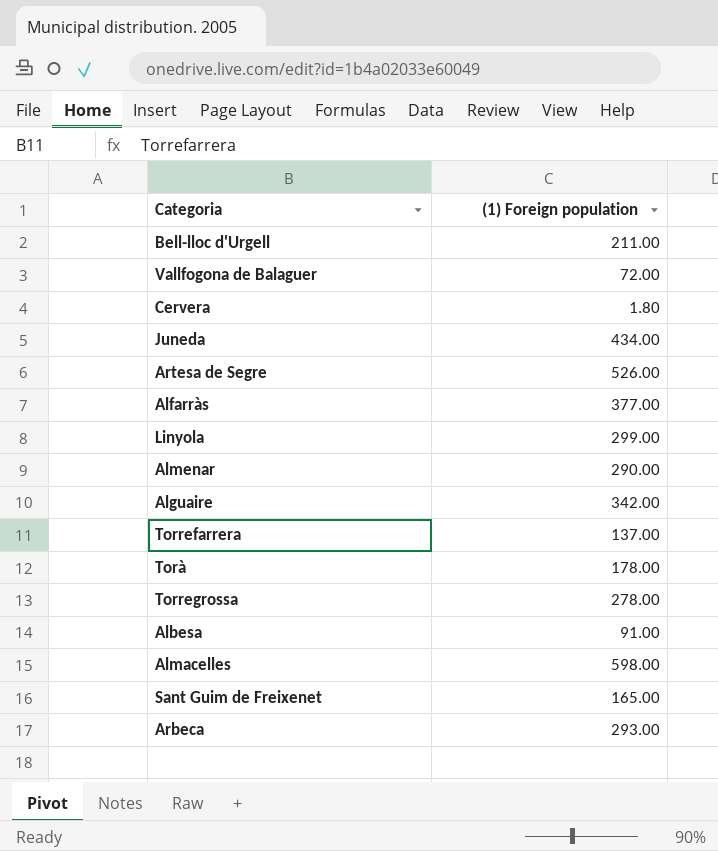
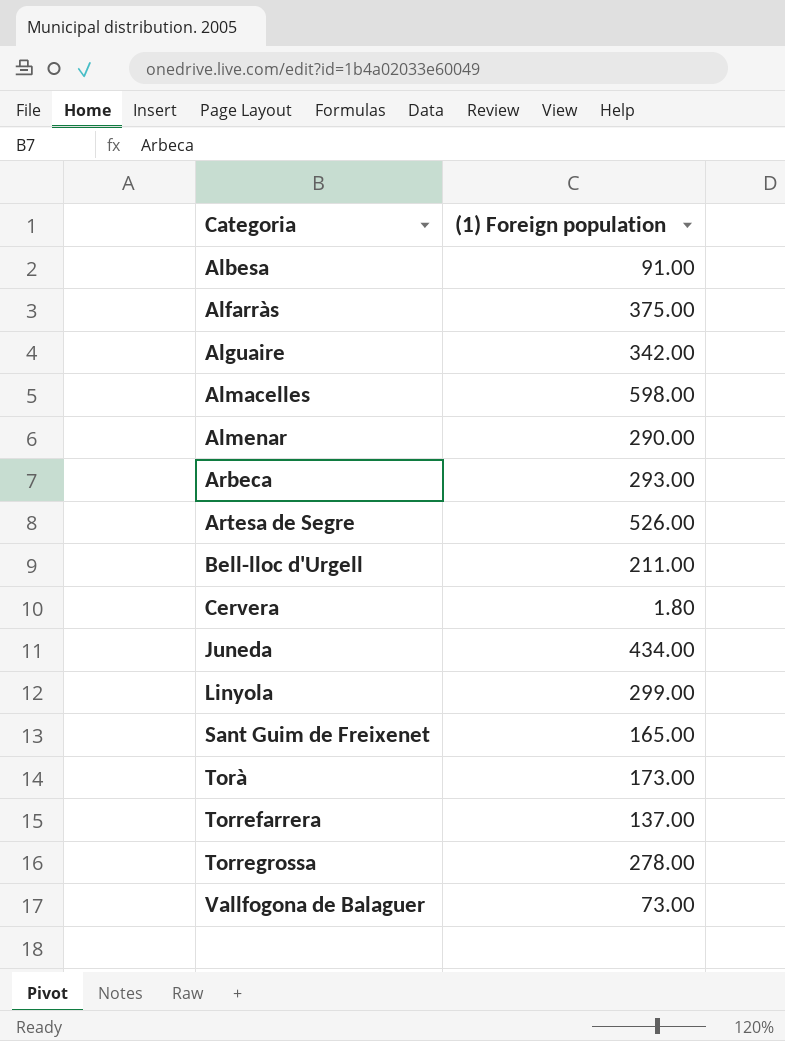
row order: none -> Categoria ascending
Alfarràs | (1) Foreign population: 377.00 -> 375.00
Torà | (1) Foreign population: 178.00 -> 173.00
Vallfogona de Balaguer | (1) Foreign population: 72.00 -> 73.00

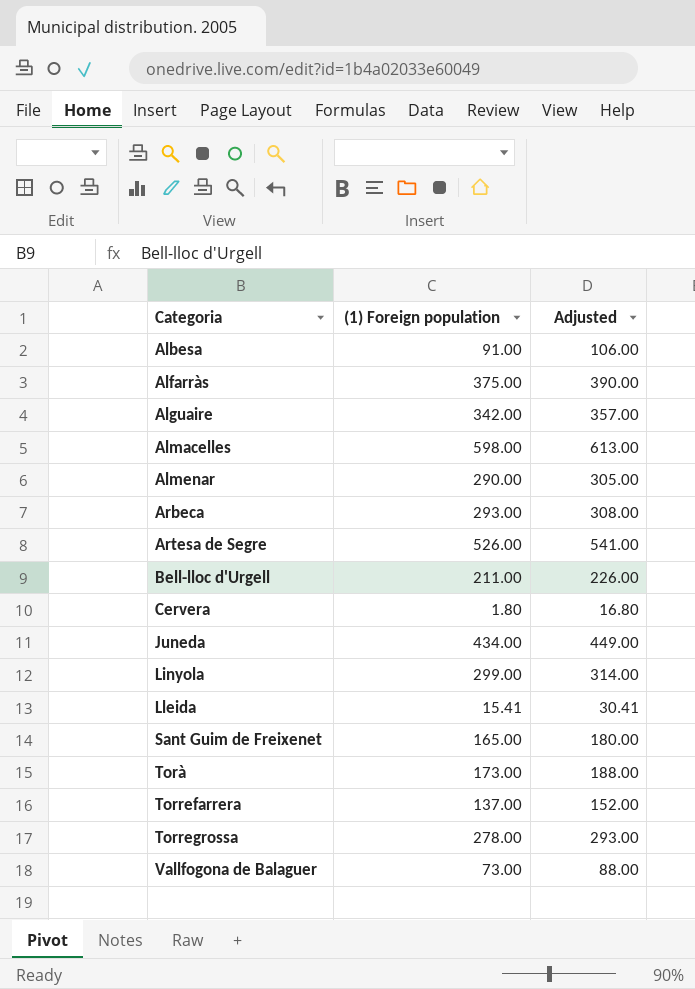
column Adjusted | formula: none -> [(1) Foreign population] + 15
row Lleida: none -> 15.41 | 30.41

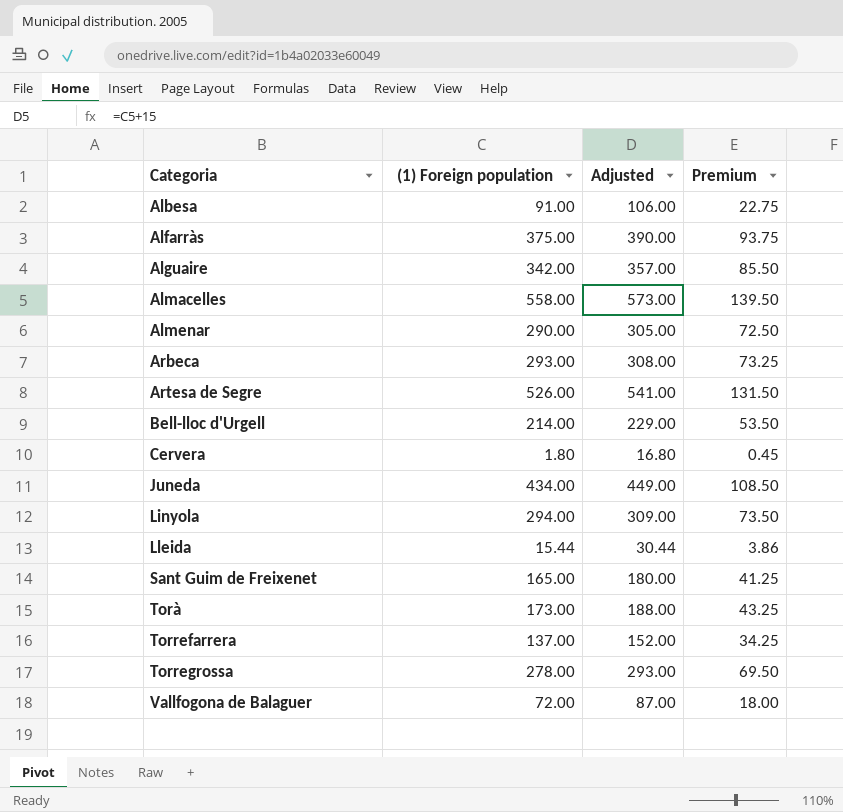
column Premium | formula: none -> [(1) Foreign population] * 0.25
Almacelles | (1) Foreign population: 598.00 -> 558.00
Almacelles | Adjusted: 613.00 -> 573.00
Bell-lloc d'Urgell | (1) Foreign population: 211.00 -> 214.00
Bell-lloc d'Urgell | Adjusted: 226.00 -> 229.00
Linyola | (1) Foreign population: 299.00 -> 294.00
Linyola | Adjusted: 314.00 -> 309.00
Lleida | (1) Foreign population: 15.41 -> 15.44
Lleida | Adjusted: 30.41 -> 30.44
Vallfogona de Balaguer | (1) Foreign population: 73.00 -> 72.00
Vallfogona de Balaguer | Adjusted: 88.00 -> 87.00

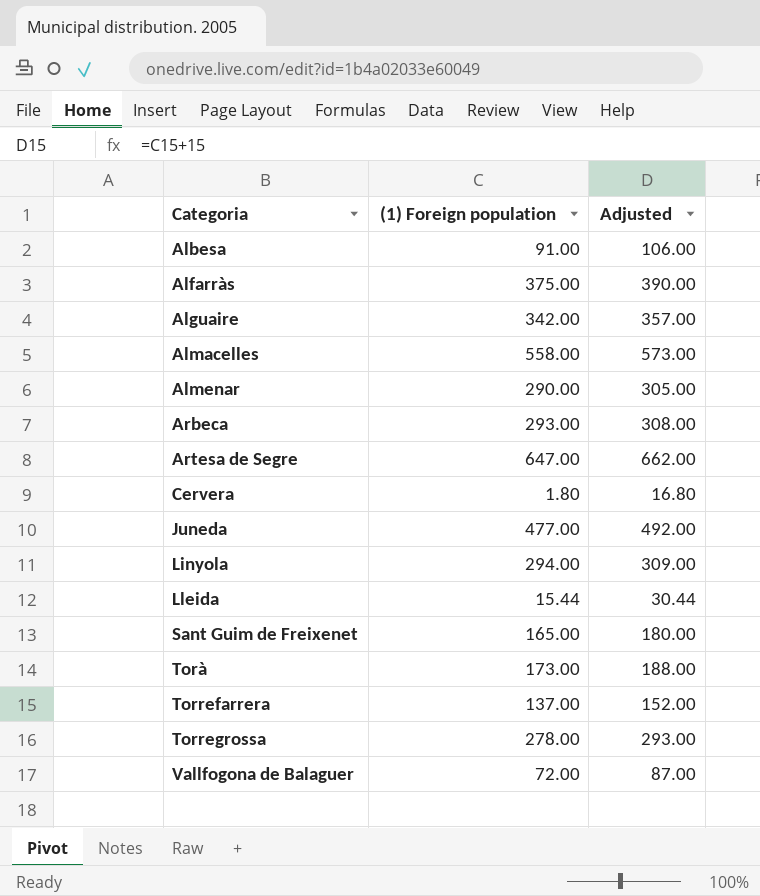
column Premium | formula: [(1) Foreign population] * 0.25 -> none
row Bell-lloc d'Urgell: 214.00 | 229.00 | 53.50 -> none
Artesa de Segre | (1) Foreign population: 526.00 -> 647.00
Artesa de Segre | Adjusted: 541.00 -> 662.00
Juneda | (1) Foreign population: 434.00 -> 477.00
Juneda | Adjusted: 449.00 -> 492.00

